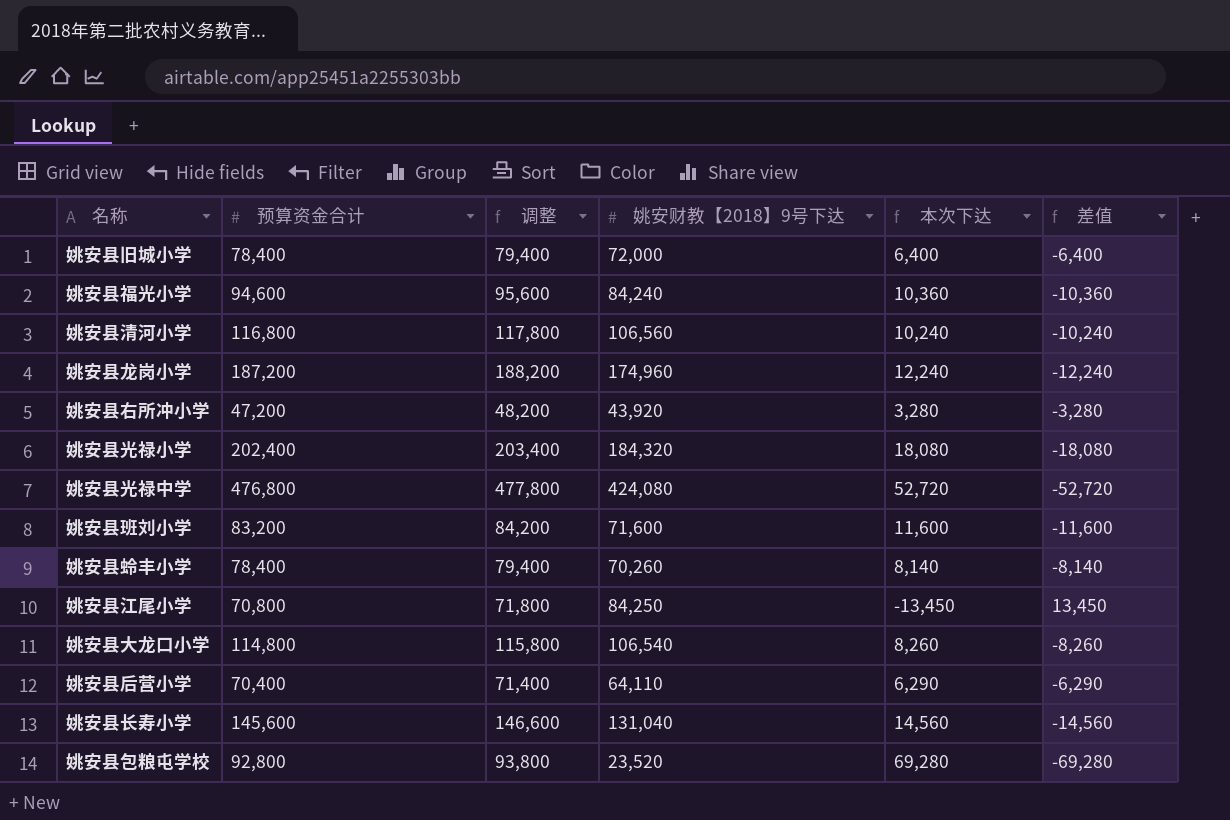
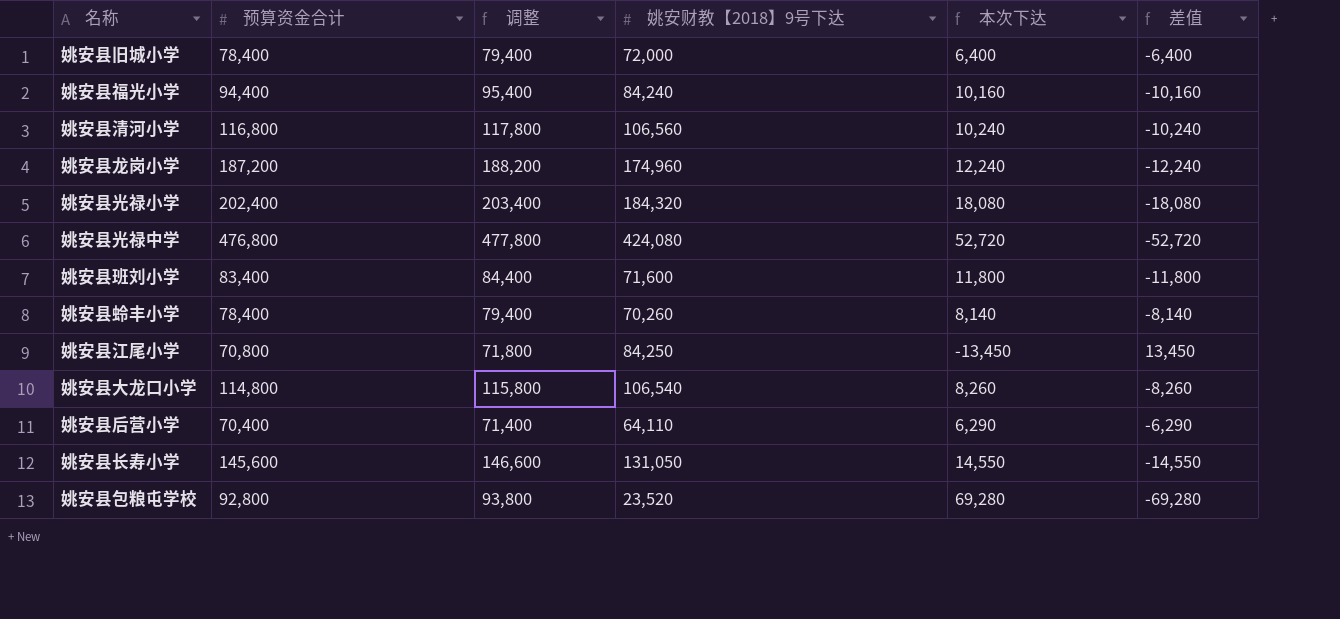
row 姚安县右所冲小学: 47,200 | 48,200 | 43,920 | 3,280 | -3,280 -> none
姚安县福光小学 | 预算资金合计: 94,600 -> 94,400
姚安县福光小学 | 调整: 95,600 -> 95,400
姚安县福光小学 | 本次下达: 10,360 -> 10,160
姚安县福光小学 | 差值: -10,360 -> -10,160
姚安县班刘小学 | 预算资金合计: 83,200 -> 83,400
姚安县班刘小学 | 调整: 84,200 -> 84,400
姚安县班刘小学 | 本次下达: 11,600 -> 11,800
姚安县班刘小学 | 差值: -11,600 -> -11,800
姚安县长寿小学 | 姚安财教【2018】9号下达: 131,040 -> 131,050
姚安县长寿小学 | 本次下达: 14,560 -> 14,550
姚安县长寿小学 | 差值: -14,560 -> -14,550

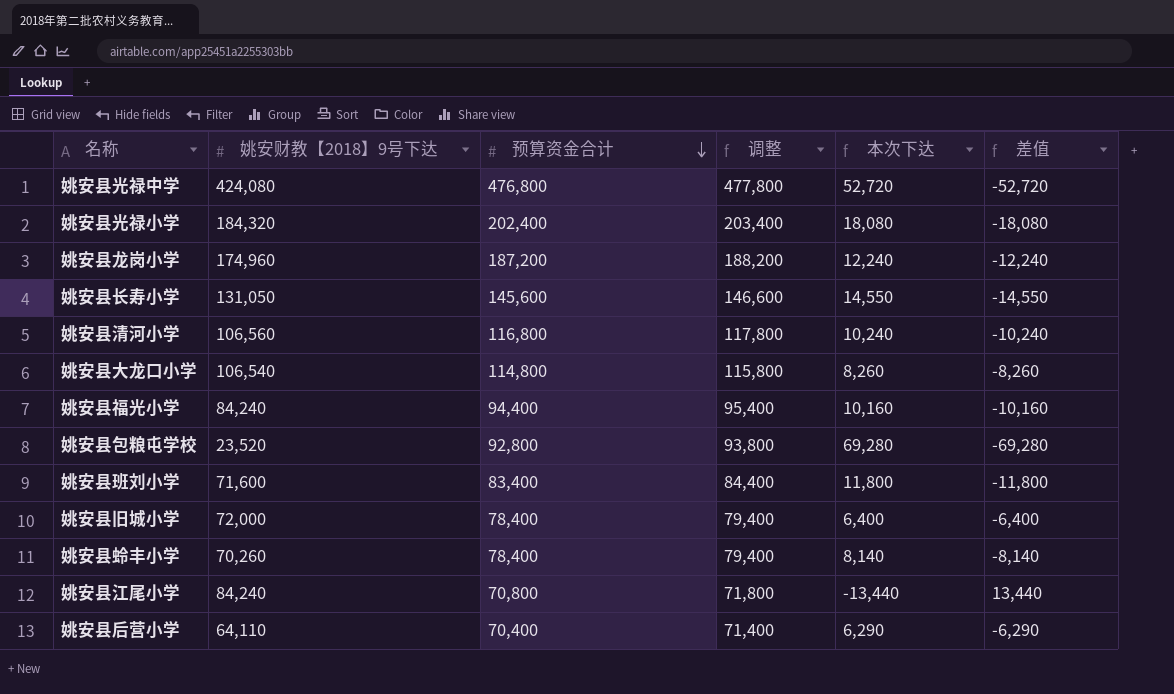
row order: none -> 预算资金合计 descending
column 姚安财教【2018】9号下达 | position: 4 -> 2
姚安县江尾小学 | 姚安财教【2018】9号下达: 84,250 -> 84,240
姚安县江尾小学 | 本次下达: -13,450 -> -13,440
姚安县江尾小学 | 差值: 13,450 -> 13,440

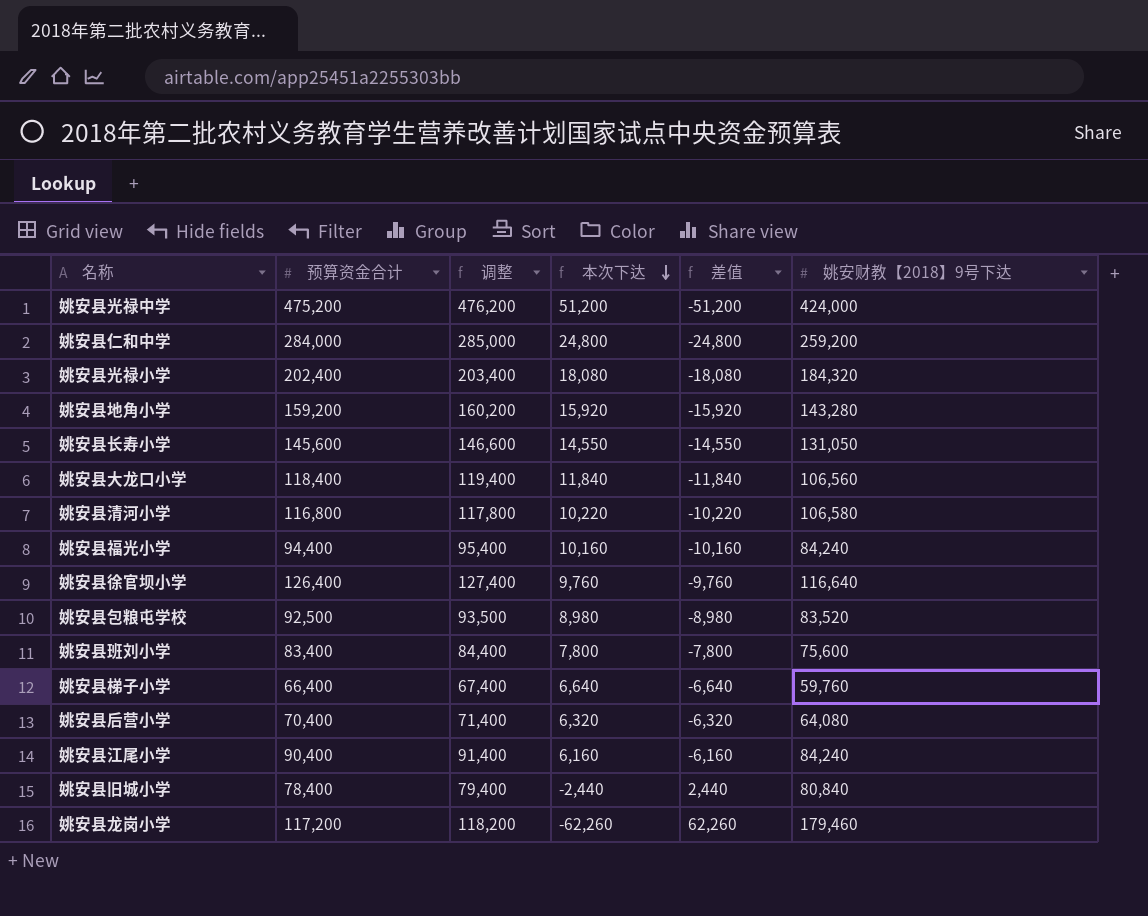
row order: 预算资金合计 descending -> 本次下达 descending
column 姚安财教【2018】9号下达 | position: 2 -> 6
row 姚安县蛉丰小学: 70,260 | 78,400 | 79,400 | 8,140 | -8,140 -> none
姚安县光禄中学 | 预算资金合计: 476,800 -> 475,200
姚安县光禄中学 | 调整: 477,800 -> 476,200
姚安县光禄中学 | 本次下达: 52,720 -> 51,200
姚安县光禄中学 | 差值: -52,720 -> -51,200
姚安县光禄中学 | 姚安财教【2018】9号下达: 424,080 -> 424,000
row 姚安县仁和中学: none -> 284,000 | 285,000 | 24,800 | -24,800 | 259,200
row 姚安县地角小学: none -> 159,200 | 160,200 | 15,920 | -15,920 | 143,280
姚安县大龙口小学 | 预算资金合计: 114,800 -> 118,400
姚安县大龙口小学 | 调整: 115,800 -> 119,400
姚安县大龙口小学 | 本次下达: 8,260 -> 11,840
姚安县大龙口小学 | 差值: -8,260 -> -11,840
姚安县大龙口小学 | 姚安财教【2018】9号下达: 106,540 -> 106,560
姚安县清河小学 | 本次下达: 10,240 -> 10,220
姚安县清河小学 | 差值: -10,240 -> -10,220
姚安县清河小学 | 姚安财教【2018】9号下达: 106,560 -> 106,580
row 姚安县徐官坝小学: none -> 126,400 | 127,400 | 9,760 | -9,760 | 116,640
姚安县包粮屯学校 | 预算资金合计: 92,800 -> 92,500
姚安县包粮屯学校 | 调整: 93,800 -> 93,500
姚安县包粮屯学校 | 本次下达: 69,280 -> 8,980
姚安县包粮屯学校 | 差值: -69,280 -> -8,980
姚安县包粮屯学校 | 姚安财教【2018】9号下达: 23,520 -> 83,520
姚安县班刘小学 | 本次下达: 11,800 -> 7,800
姚安县班刘小学 | 差值: -11,800 -> -7,800
姚安县班刘小学 | 姚安财教【2018】9号下达: 71,600 -> 75,600
row 姚安县梯子小学: none -> 66,400 | 67,400 | 6,640 | -6,640 | 59,760
姚安县后营小学 | 本次下达: 6,290 -> 6,320
姚安县后营小学 | 差值: -6,290 -> -6,320
姚安县后营小学 | 姚安财教【2018】9号下达: 64,110 -> 64,080
姚安县江尾小学 | 预算资金合计: 70,800 -> 90,400
姚安县江尾小学 | 调整: 71,800 -> 91,400
姚安县江尾小学 | 本次下达: -13,440 -> 6,160
姚安县江尾小学 | 差值: 13,440 -> -6,160
姚安县旧城小学 | 本次下达: 6,400 -> -2,440
姚安县旧城小学 | 差值: -6,400 -> 2,440
姚安县旧城小学 | 姚安财教【2018】9号下达: 72,000 -> 80,840
姚安县龙岗小学 | 预算资金合计: 187,200 -> 117,200
姚安县龙岗小学 | 调整: 188,200 -> 118,200
姚安县龙岗小学 | 本次下达: 12,240 -> -62,260
姚安县龙岗小学 | 差值: -12,240 -> 62,260
姚安县龙岗小学 | 姚安财教【2018】9号下达: 174,960 -> 179,460

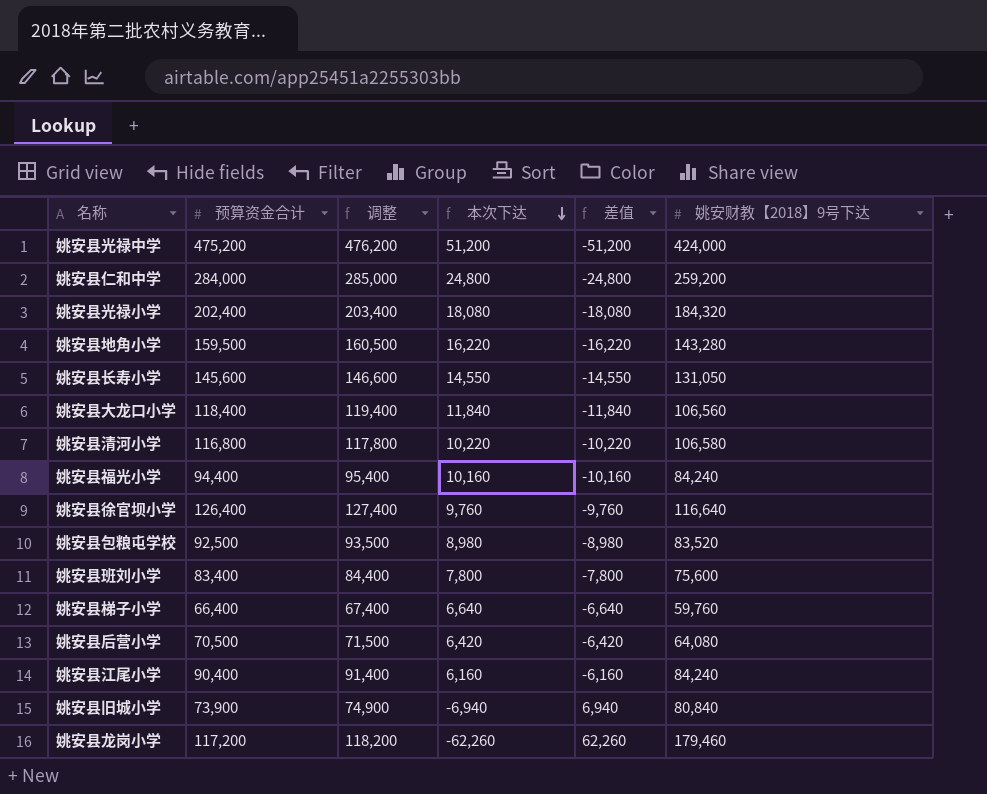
姚安县地角小学 | 预算资金合计: 159,200 -> 159,500
姚安县地角小学 | 调整: 160,200 -> 160,500
姚安县地角小学 | 本次下达: 15,920 -> 16,220
姚安县地角小学 | 差值: -15,920 -> -16,220
姚安县后营小学 | 预算资金合计: 70,400 -> 70,500
姚安县后营小学 | 调整: 71,400 -> 71,500
姚安县后营小学 | 本次下达: 6,320 -> 6,420
姚安县后营小学 | 差值: -6,320 -> -6,420
姚安县旧城小学 | 预算资金合计: 78,400 -> 73,900
姚安县旧城小学 | 调整: 79,400 -> 74,900
姚安县旧城小学 | 本次下达: -2,440 -> -6,940
姚安县旧城小学 | 差值: 2,440 -> 6,940

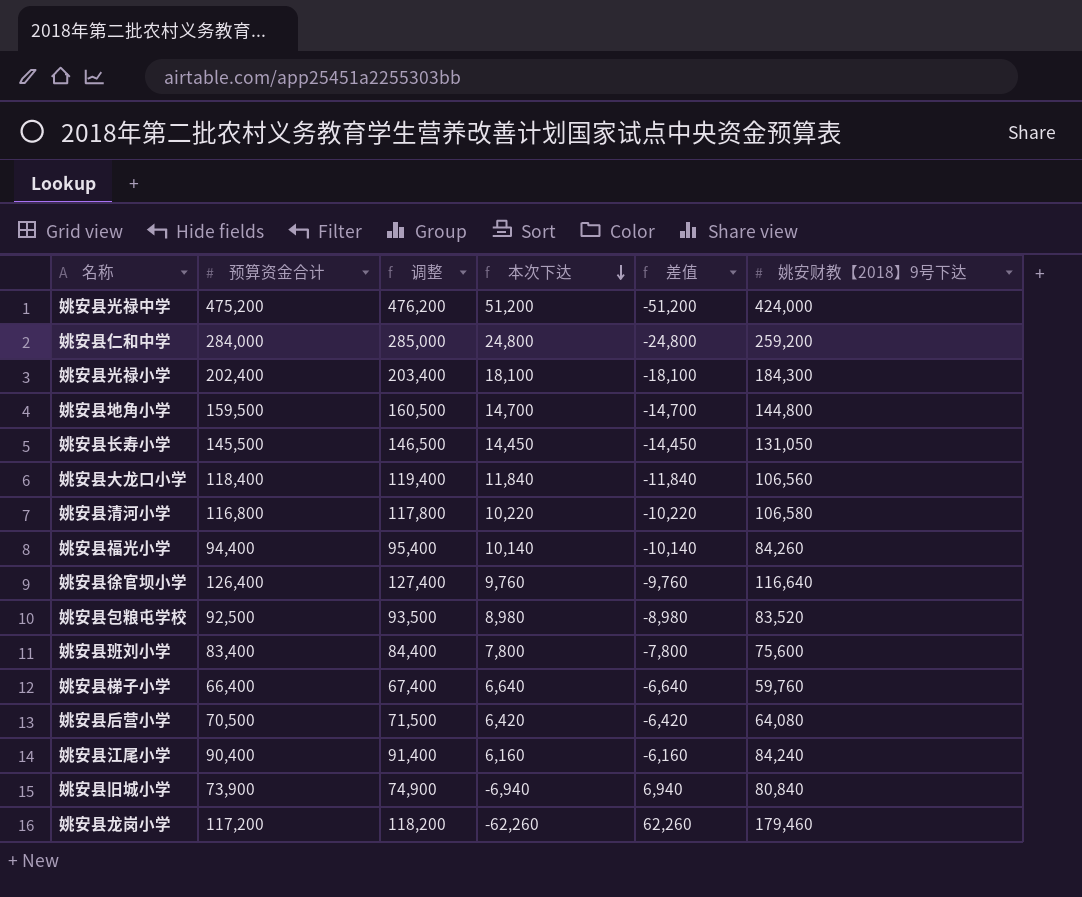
姚安县光禄小学 | 本次下达: 18,080 -> 18,100
姚安县光禄小学 | 差值: -18,080 -> -18,100
姚安县光禄小学 | 姚安财教【2018】9号下达: 184,320 -> 184,300
姚安县地角小学 | 本次下达: 16,220 -> 14,700
姚安县地角小学 | 差值: -16,220 -> -14,700
姚安县地角小学 | 姚安财教【2018】9号下达: 143,280 -> 144,800
姚安县长寿小学 | 预算资金合计: 145,600 -> 145,500
姚安县长寿小学 | 调整: 146,600 -> 146,500
姚安县长寿小学 | 本次下达: 14,550 -> 14,450
姚安县长寿小学 | 差值: -14,550 -> -14,450
姚安县福光小学 | 本次下达: 10,160 -> 10,140
姚安县福光小学 | 差值: -10,160 -> -10,140
姚安县福光小学 | 姚安财教【2018】9号下达: 84,240 -> 84,260

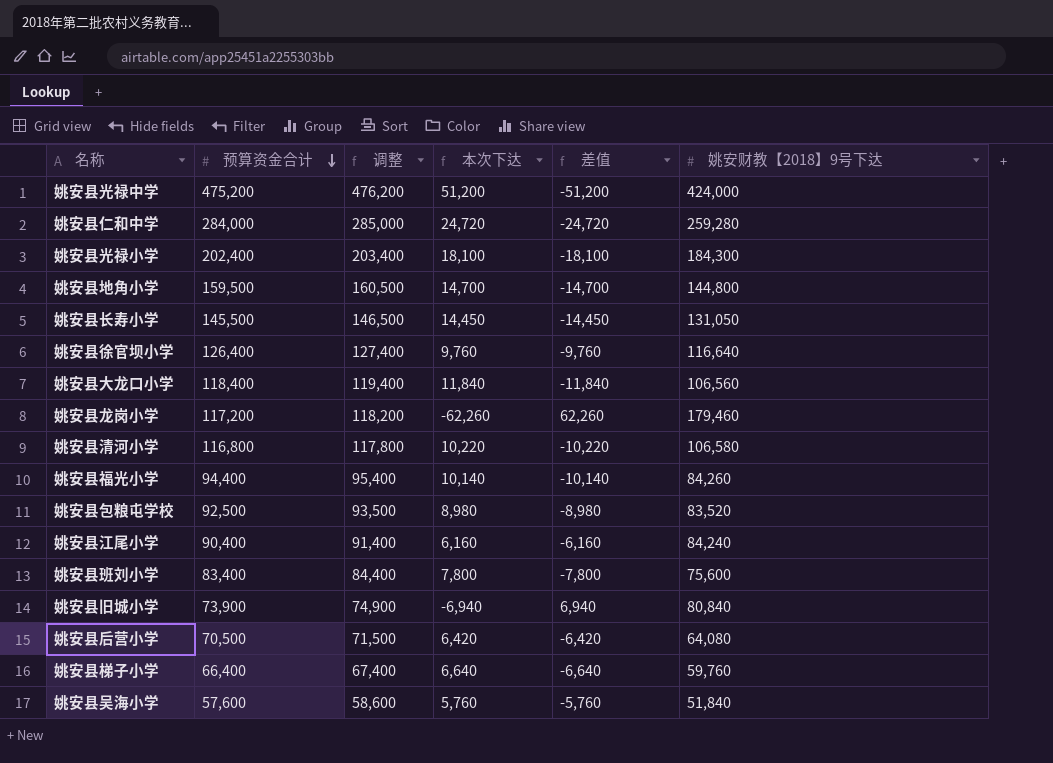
row order: 本次下达 descending -> 预算资金合计 descending
姚安县仁和中学 | 本次下达: 24,800 -> 24,720
姚安县仁和中学 | 差值: -24,800 -> -24,720
姚安县仁和中学 | 姚安财教【2018】9号下达: 259,200 -> 259,280
row 姚安县吴海小学: none -> 57,600 | 58,600 | 5,760 | -5,760 | 51,840

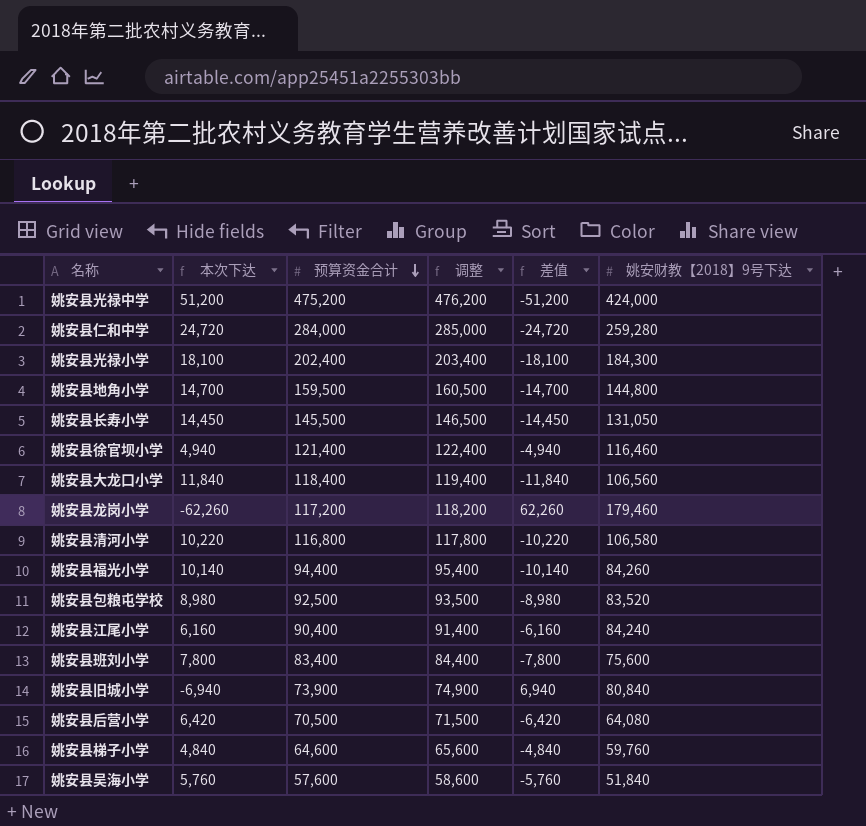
column 本次下达 | position: 4 -> 2
姚安县徐官坝小学 | 本次下达: 9,760 -> 4,940
姚安县徐官坝小学 | 预算资金合计: 126,400 -> 121,400
姚安县徐官坝小学 | 调整: 127,400 -> 122,400
姚安县徐官坝小学 | 差值: -9,760 -> -4,940
姚安县徐官坝小学 | 姚安财教【2018】9号下达: 116,640 -> 116,460
姚安县梯子小学 | 本次下达: 6,640 -> 4,840
姚安县梯子小学 | 预算资金合计: 66,400 -> 64,600
姚安县梯子小学 | 调整: 67,400 -> 65,600
姚安县梯子小学 | 差值: -6,640 -> -4,840

